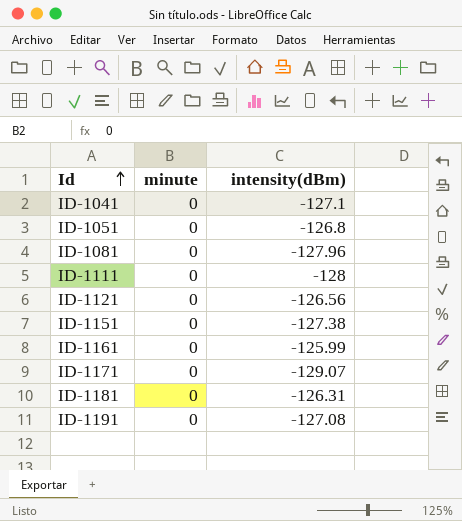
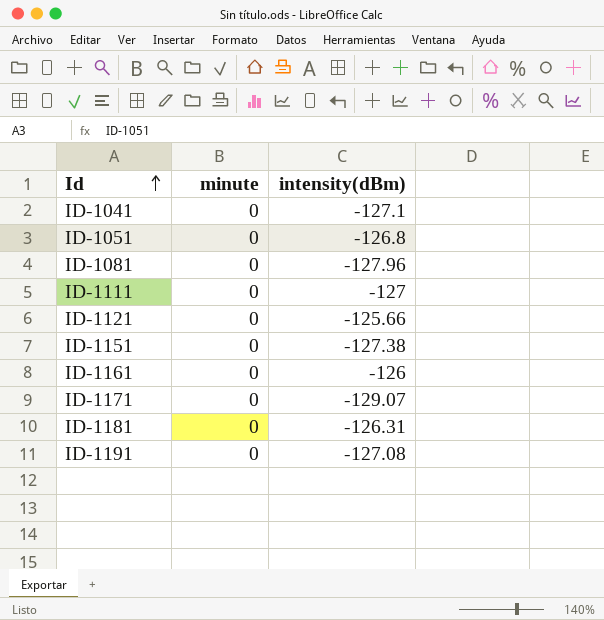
ID-1111 | intensity(dBm): -128 -> -127
ID-1121 | intensity(dBm): -126.56 -> -125.66
ID-1161 | intensity(dBm): -125.99 -> -126

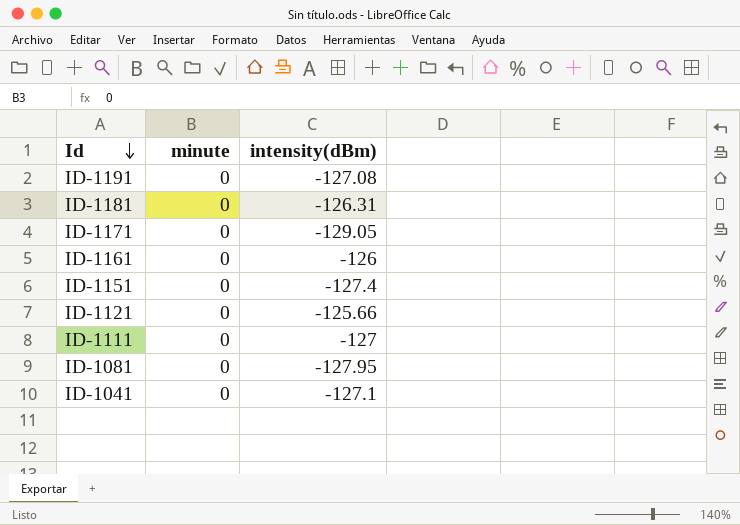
row order: Id ascending -> Id descending
row ID-1051: 0 | -126.8 -> none
ID-1171 | intensity(dBm): -129.07 -> -129.05
ID-1151 | intensity(dBm): -127.38 -> -127.4
ID-1081 | intensity(dBm): -127.96 -> -127.95

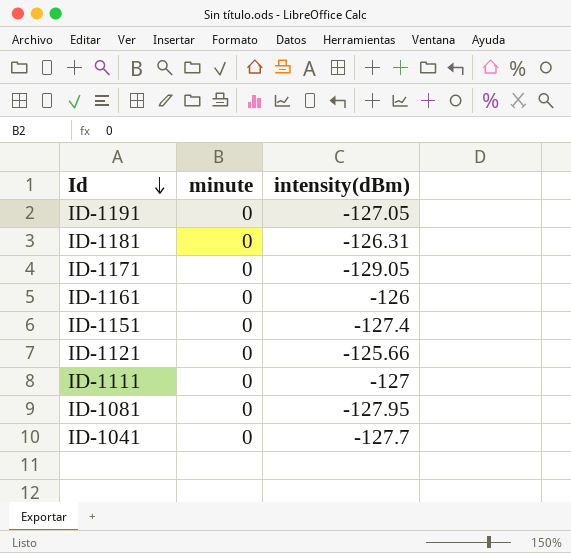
ID-1191 | intensity(dBm): -127.08 -> -127.05
ID-1041 | intensity(dBm): -127.1 -> -127.7

